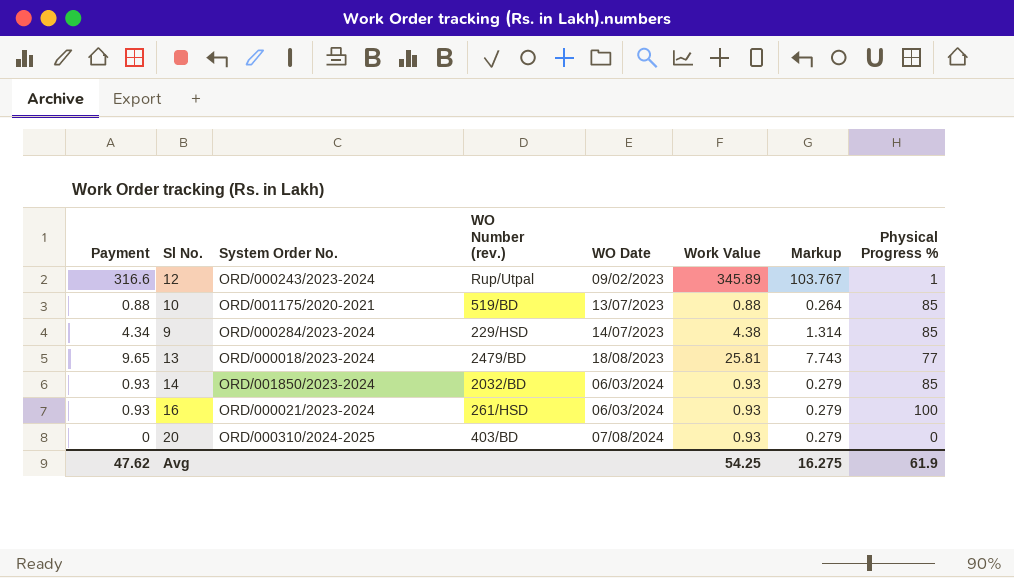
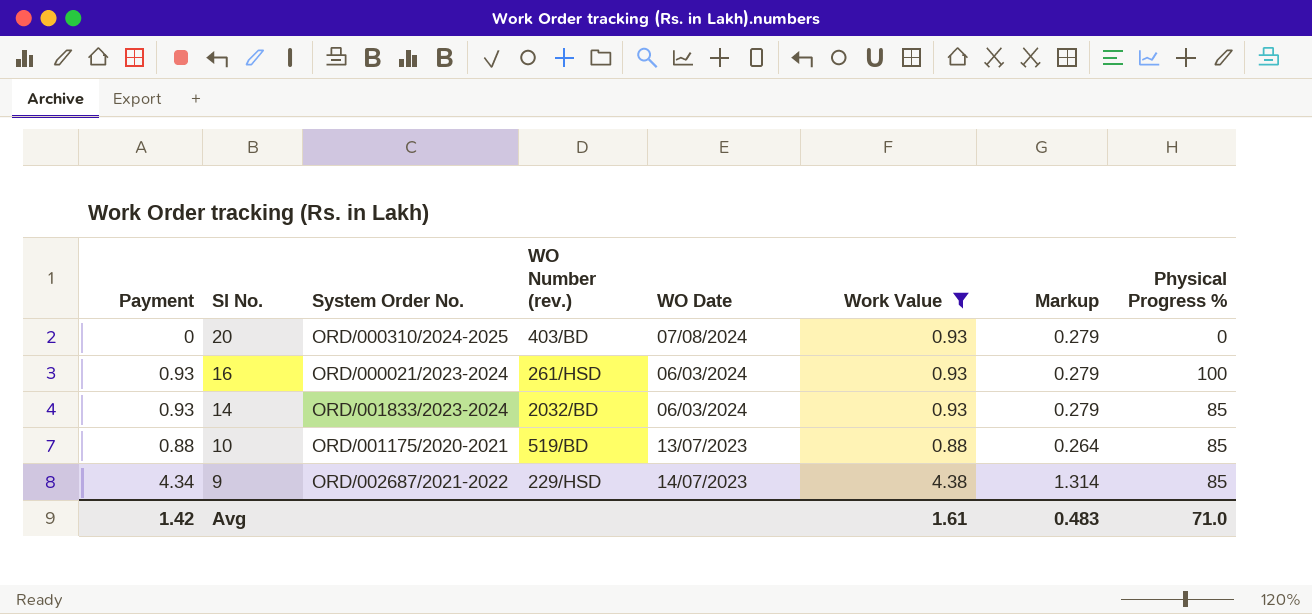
filter: none -> Work Value <= 4.38
row order: WO Date ascending -> Sl No. descending
14 | System Order No.: ORD/001850/2023-2024 -> ORD/001833/2023-2024
9 | System Order No.: ORD/000284/2023-2024 -> ORD/002687/2021-2022
Avg | Payment: 47.62 -> 1.42
Avg | Work Value: 54.25 -> 1.61
Avg | Markup: 16.275 -> 0.483
Avg | Physical Progress %: 61.9 -> 71.0

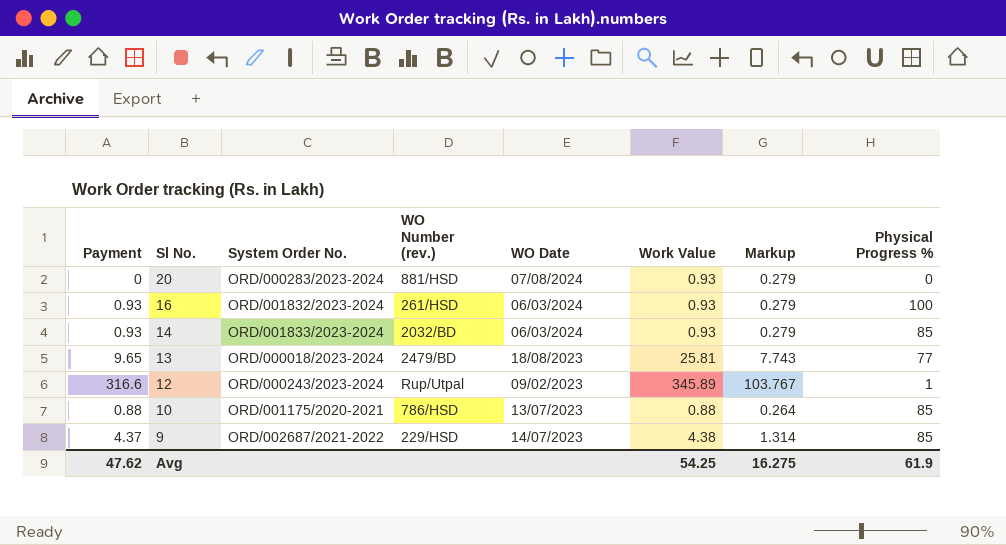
filter: Work Value <= 4.38 -> none
20 | System Order No.: ORD/000310/2024-2025 -> ORD/000283/2023-2024
20 | WO Number (rev.): 403/BD -> 881/HSD
16 | System Order No.: ORD/000021/2023-2024 -> ORD/001832/2023-2024
10 | WO Number (rev.): 519/BD -> 786/HSD
9 | Payment: 4.34 -> 4.37
Avg | Payment: 1.42 -> 47.62
Avg | Work Value: 1.61 -> 54.25
Avg | Markup: 0.483 -> 16.275
Avg | Physical Progress %: 71.0 -> 61.9

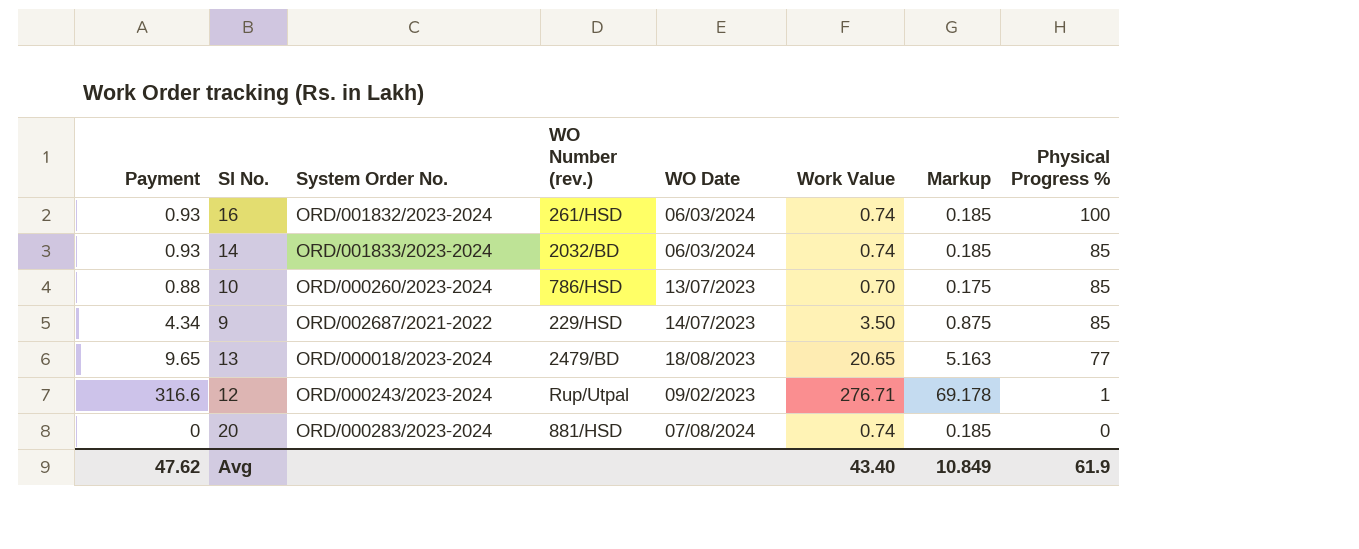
row order: Sl No. descending -> Physical Progress % descending
column Markup | formula: [Work Value] * 0.3 -> [Work Value] * 0.25
16 | Work Value: 0.93 -> 0.74
14 | Work Value: 0.93 -> 0.74
10 | System Order No.: ORD/001175/2020-2021 -> ORD/000260/2023-2024
10 | Work Value: 0.88 -> 0.70
9 | Payment: 4.37 -> 4.34
9 | Work Value: 4.38 -> 3.50
13 | Work Value: 25.81 -> 20.65
12 | Work Value: 345.89 -> 276.71
20 | Work Value: 0.93 -> 0.74
Avg | Work Value: 54.25 -> 43.40
Avg | Markup: 16.275 -> 10.849

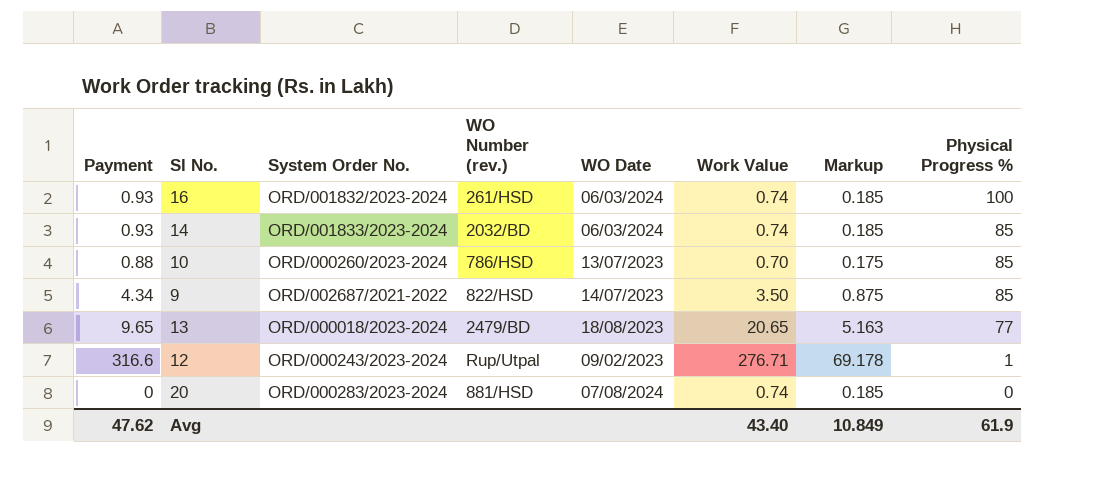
9 | WO Number (rev.): 229/HSD -> 822/HSD

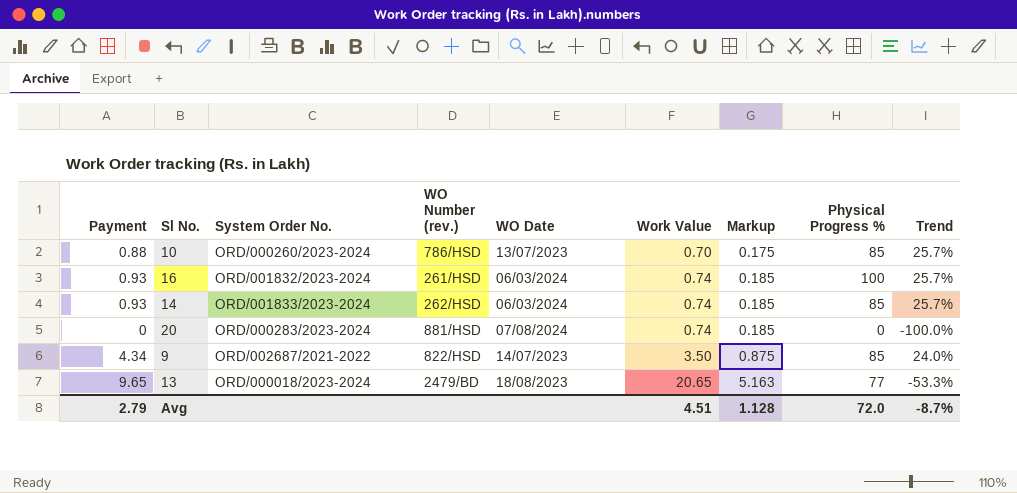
row order: Physical Progress % descending -> Work Value ascending
column Trend | formula: none -> ([Payment] - [Work Value]) / [Work Value]
row 12: 316.6 | ORD/000243/2023-2024 | Rup/Utpal | 09/02/2023 | 276.71 | 69.178 | 1 -> none
14 | WO Number (rev.): 2032/BD -> 262/HSD
Avg | Payment: 47.62 -> 2.79
Avg | Work Value: 43.40 -> 4.51
Avg | Markup: 10.849 -> 1.128
Avg | Physical Progress %: 61.9 -> 72.0

